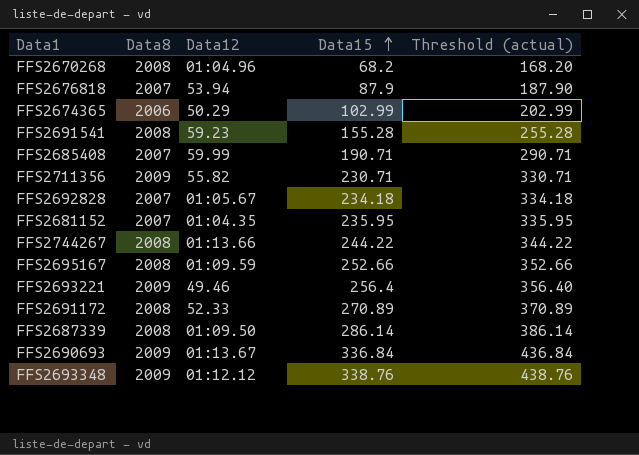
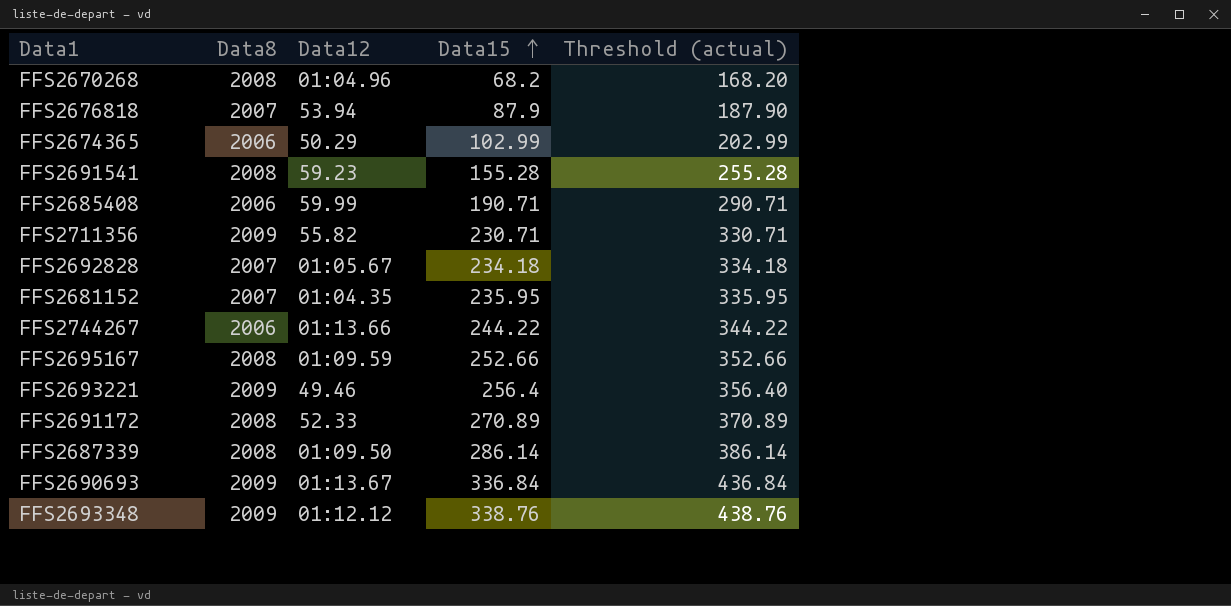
FFS2685408 | Data8: 2007 -> 2006
FFS2744267 | Data8: 2008 -> 2006

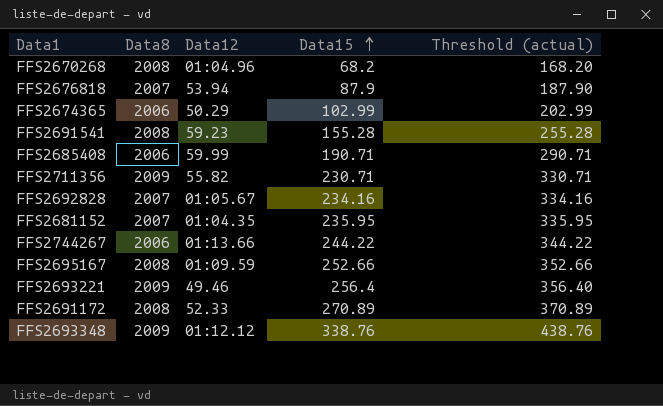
row FFS2687339: 2008 | 01:09.50 | 286.14 | 386.14 -> none
row FFS2690693: 2009 | 01:13.67 | 336.84 | 436.84 -> none
FFS2692828 | Data15: 234.18 -> 234.16
FFS2692828 | Threshold (actual): 334.18 -> 334.16

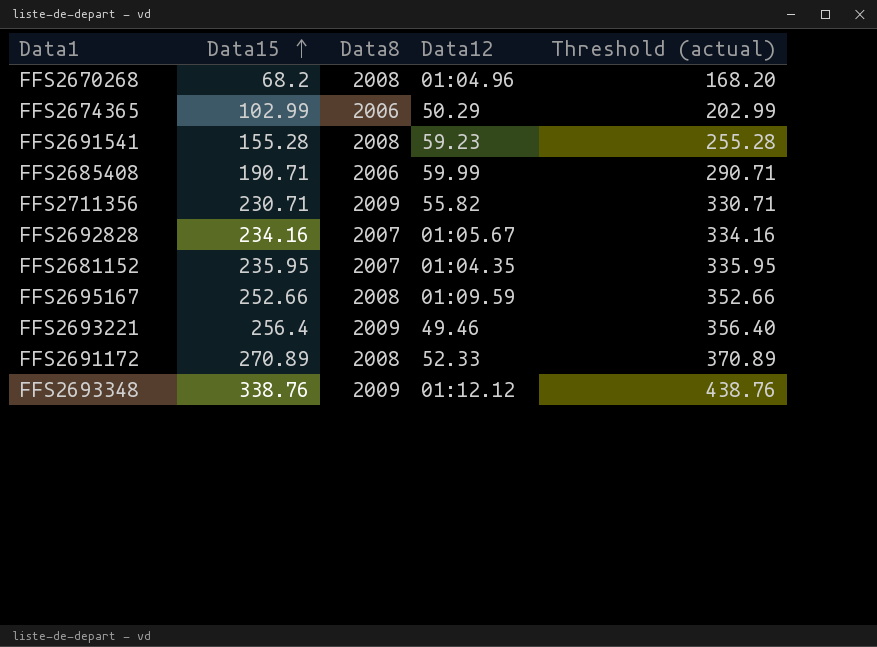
column Data15 | position: 4 -> 2
row FFS2676818: 2007 | 53.94 | 87.9 | 187.90 -> none
row FFS2744267: 2006 | 01:13.66 | 244.22 | 344.22 -> none

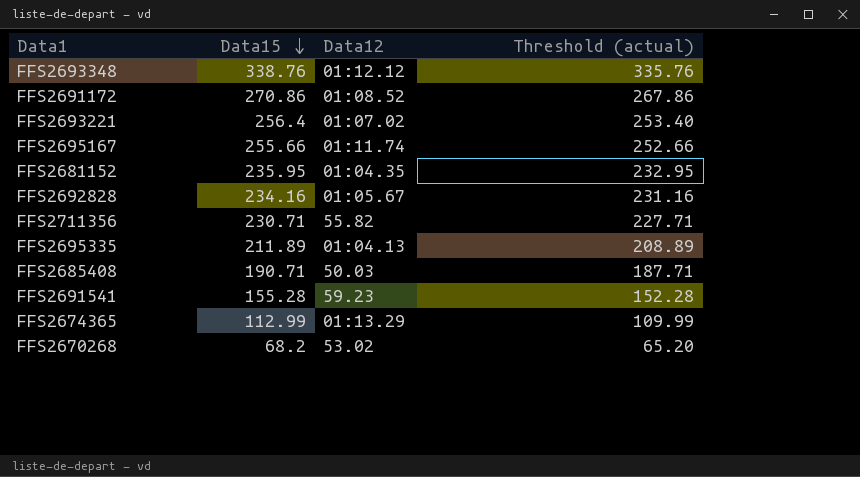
row order: Data15 ascending -> Data15 descending
column Data8 | position: 3 -> none
column Threshold (actual) | formula: [Data15] + 100 -> [Data15] - 3
FFS2691172 | Data15: 270.89 -> 270.86
FFS2691172 | Data12: 52.33 -> 01:08.52
FFS2693221 | Data12: 49.46 -> 01:07.02
FFS2695167 | Data15: 252.66 -> 255.66
FFS2695167 | Data12: 01:09.59 -> 01:11.74
row FFS2695335: none -> 211.89 | 01:04.13 | 208.89
FFS2685408 | Data12: 59.99 -> 50.03
FFS2674365 | Data15: 102.99 -> 112.99
FFS2674365 | Data12: 50.29 -> 01:13.29
FFS2670268 | Data12: 01:04.96 -> 53.02

